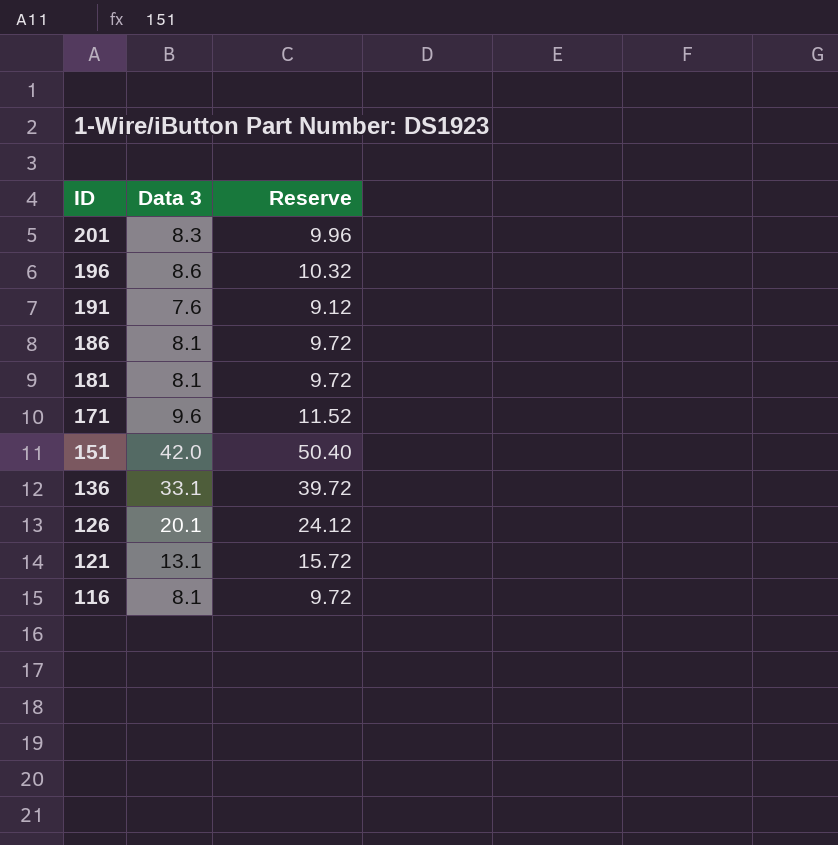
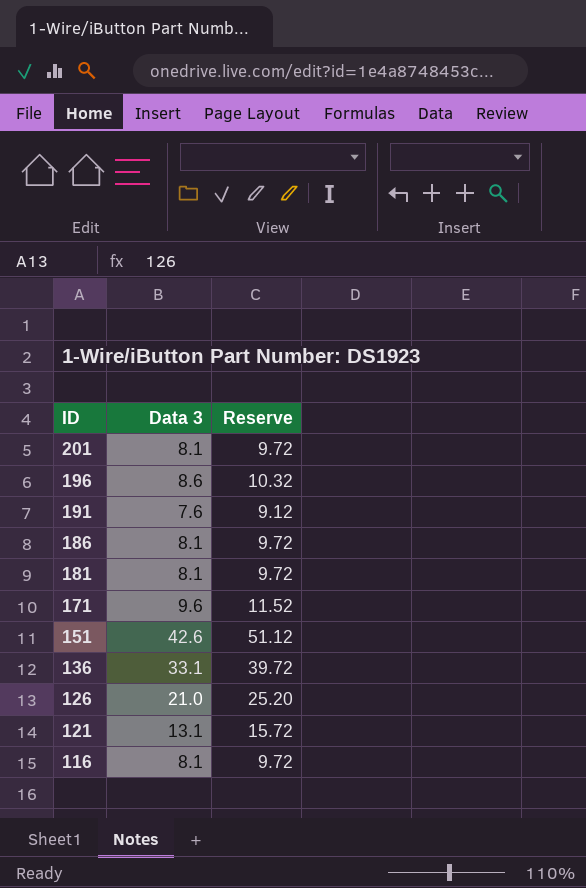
201 | Data 3: 8.3 -> 8.1
201 | Reserve: 9.96 -> 9.72
151 | Data 3: 42.0 -> 42.6
151 | Reserve: 50.40 -> 51.12
126 | Data 3: 20.1 -> 21.0
126 | Reserve: 24.12 -> 25.20

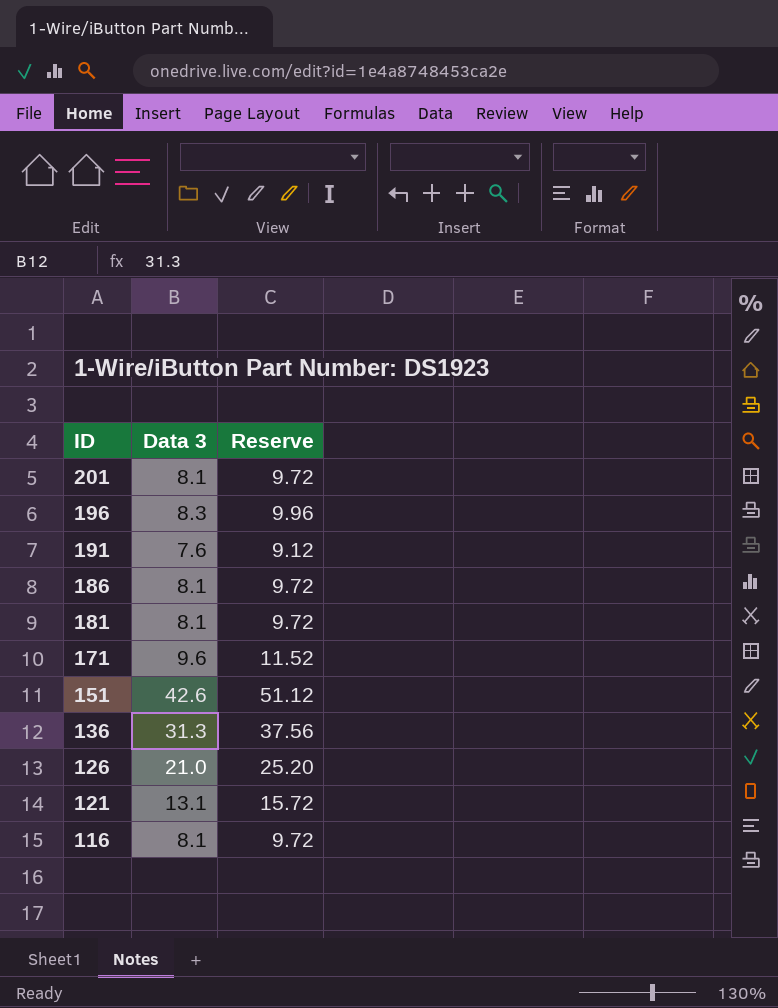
196 | Data 3: 8.6 -> 8.3
196 | Reserve: 10.32 -> 9.96
136 | Data 3: 33.1 -> 31.3
136 | Reserve: 39.72 -> 37.56

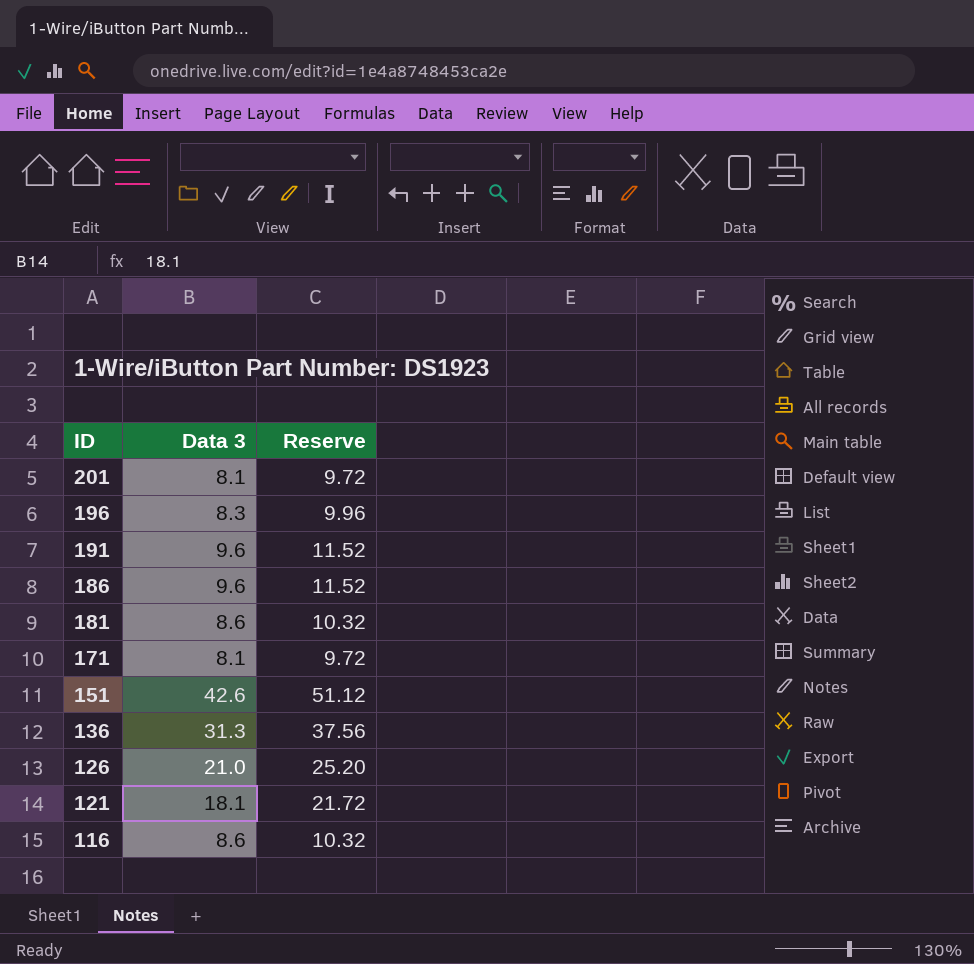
191 | Data 3: 7.6 -> 9.6
191 | Reserve: 9.12 -> 11.52
186 | Data 3: 8.1 -> 9.6
186 | Reserve: 9.72 -> 11.52
181 | Data 3: 8.1 -> 8.6
181 | Reserve: 9.72 -> 10.32
171 | Data 3: 9.6 -> 8.1
171 | Reserve: 11.52 -> 9.72
121 | Data 3: 13.1 -> 18.1
121 | Reserve: 15.72 -> 21.72
116 | Data 3: 8.1 -> 8.6
116 | Reserve: 9.72 -> 10.32

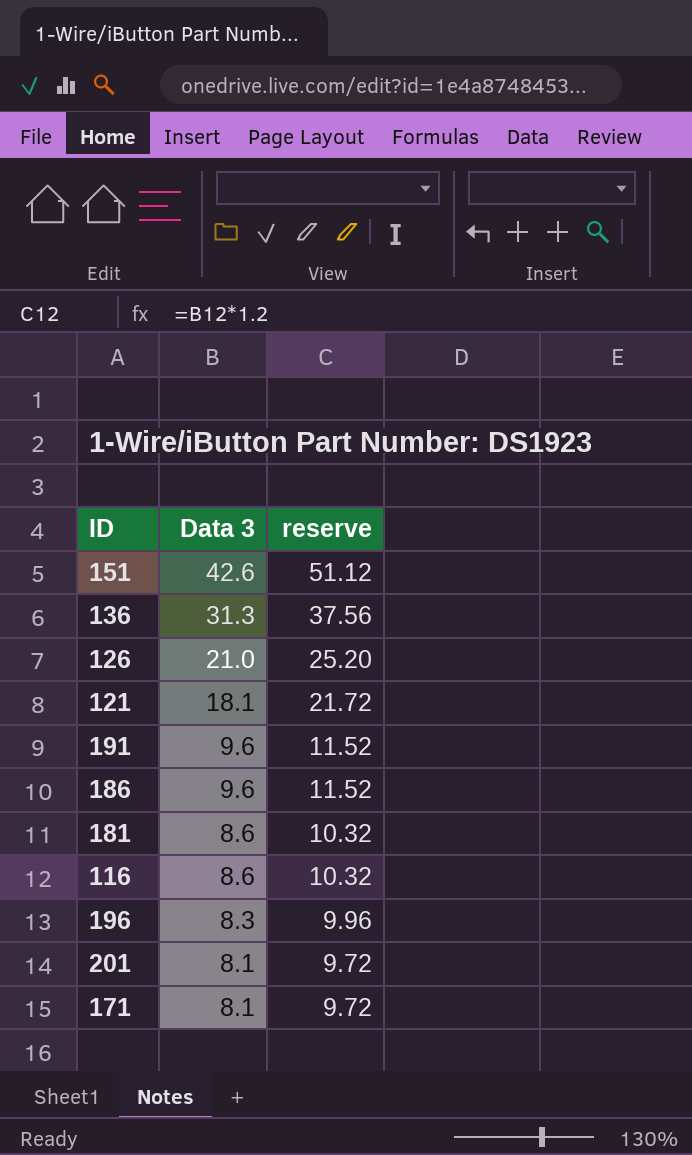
row order: ID descending -> Data 3 descending
column name: Reserve -> reserve

